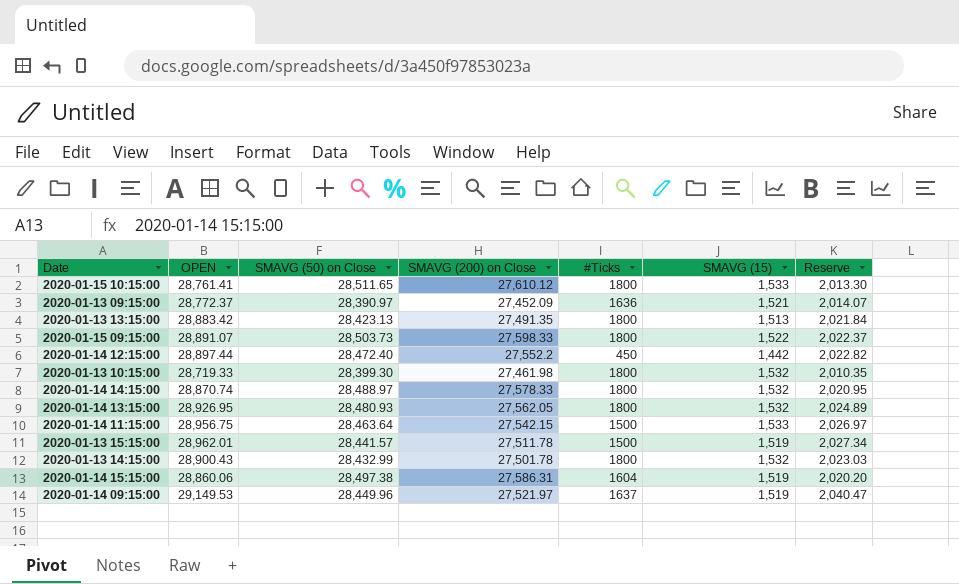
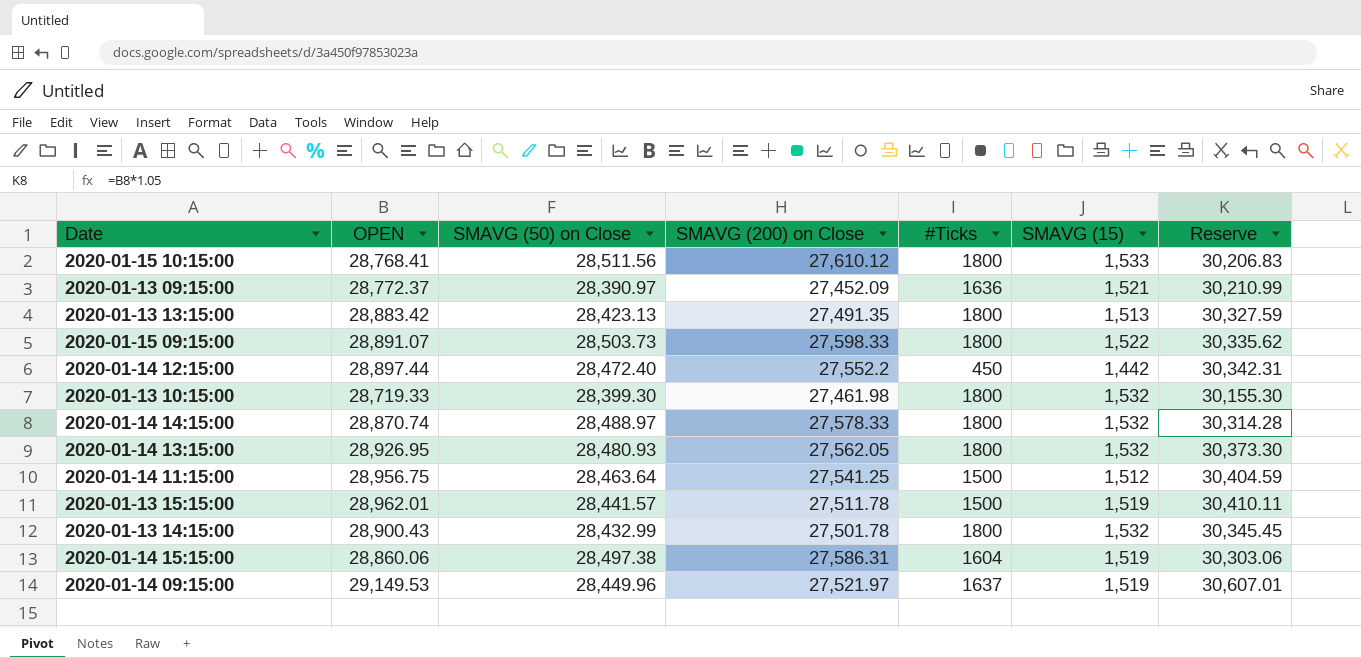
column Reserve | formula: [OPEN] * 0.07 -> [OPEN] * 1.05
2020-01-15 10:15:00 | OPEN: 28,761.41 -> 28,768.41
2020-01-15 10:15:00 | SMAVG (50) on Close: 28,511.65 -> 28,511.56
2020-01-14 11:15:00 | SMAVG (200) on Close: 27,542.15 -> 27,541.25
2020-01-14 11:15:00 | SMAVG (15): 1,533 -> 1,512

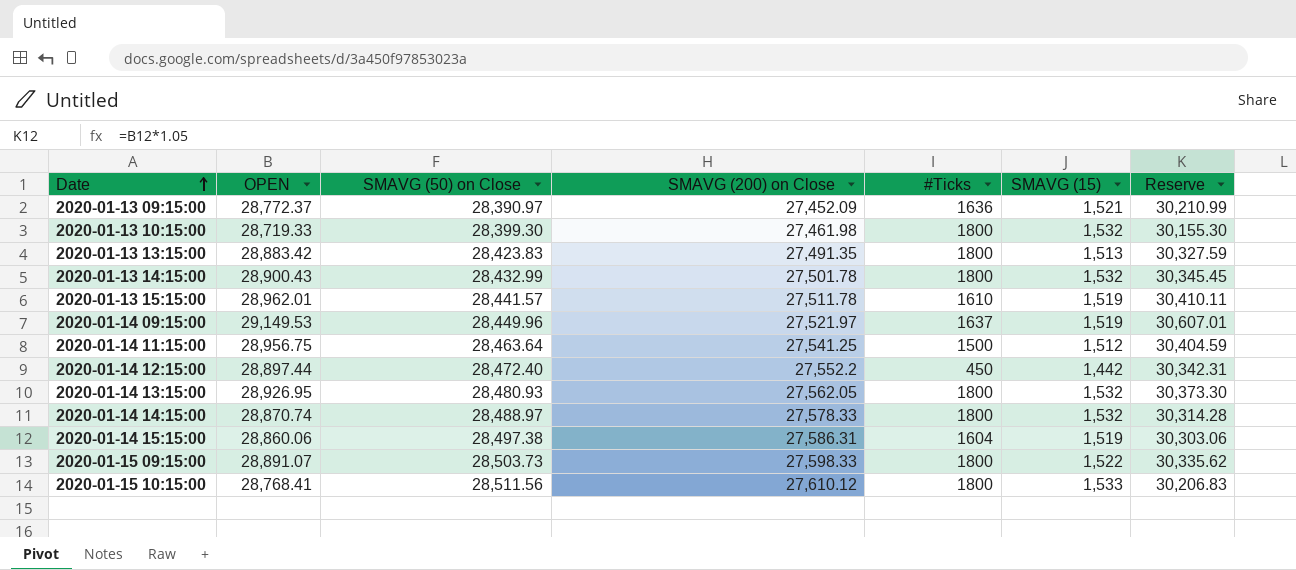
row order: none -> Date ascending
2020-01-13 13:15:00 | SMAVG (50) on Close: 28,423.13 -> 28,423.83
2020-01-13 15:15:00 | #Ticks: 1500 -> 1610

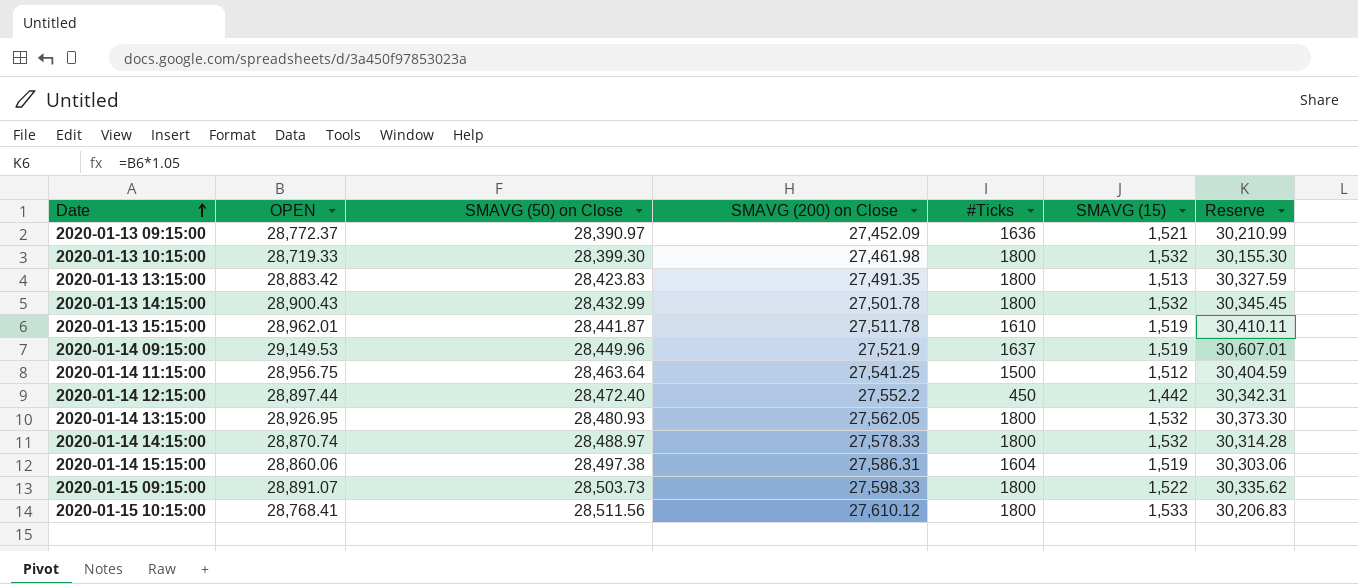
2020-01-13 15:15:00 | SMAVG (50) on Close: 28,441.57 -> 28,441.87
2020-01-14 09:15:00 | SMAVG (200) on Close: 27,521.97 -> 27,521.9

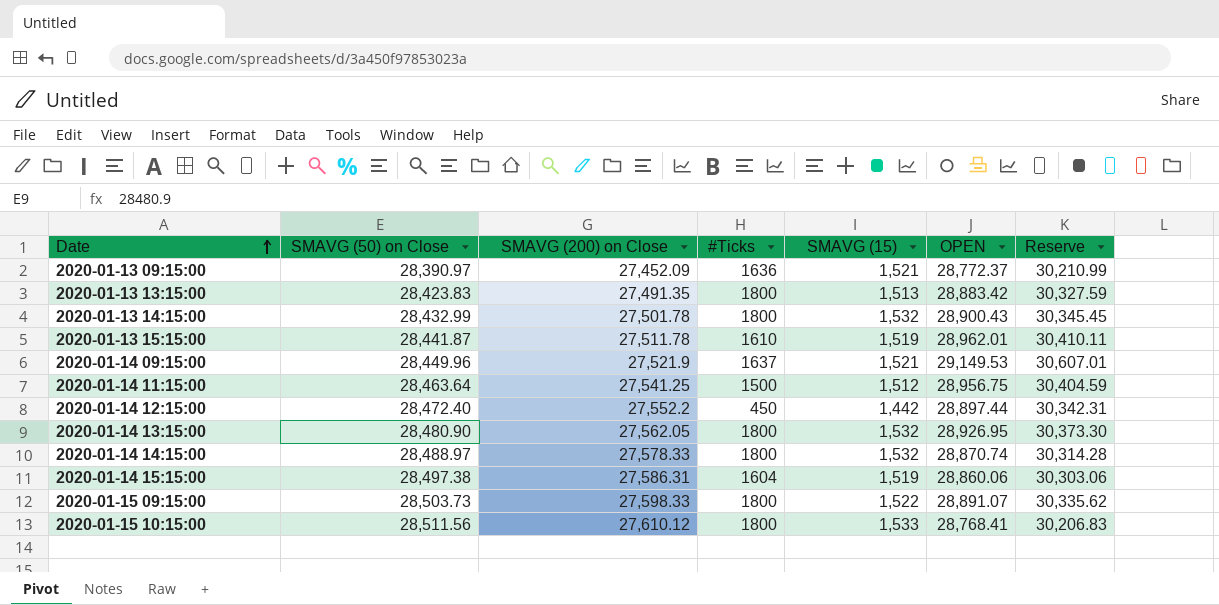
column OPEN | position: 2 -> 6
row 2020-01-13 10:15:00: 28,719.33 | 28,399.30 | 27,461.98 | 1800 | 1,532 | 30,155.30 -> none
2020-01-14 09:15:00 | SMAVG (15): 1,519 -> 1,521
2020-01-14 13:15:00 | SMAVG (50) on Close: 28,480.93 -> 28,480.90

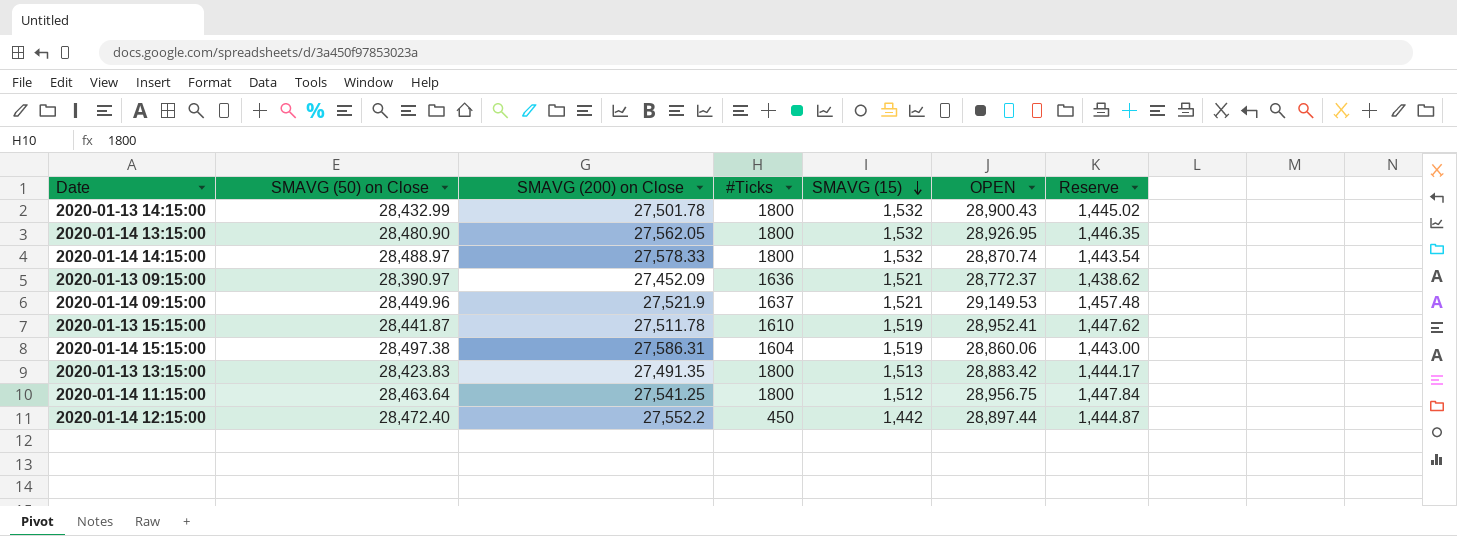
row order: Date ascending -> SMAVG (15) descending
column Reserve | formula: [OPEN] * 1.05 -> [OPEN] * 0.05
row 2020-01-15 09:15:00: 28,503.73 | 27,598.33 | 1800 | 1,522 | 28,891.07 | 30,335.62 -> none
row 2020-01-15 10:15:00: 28,511.56 | 27,610.12 | 1800 | 1,533 | 28,768.41 | 30,206.83 -> none
2020-01-13 15:15:00 | OPEN: 28,962.01 -> 28,952.41
2020-01-14 11:15:00 | #Ticks: 1500 -> 1800

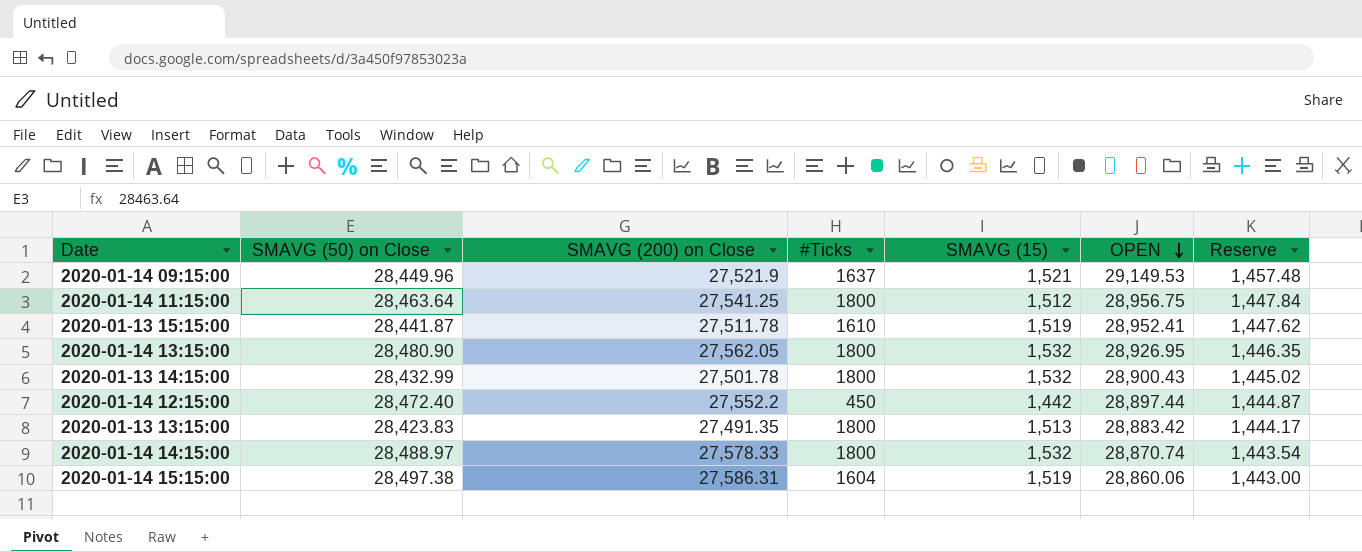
row order: SMAVG (15) descending -> OPEN descending
row 2020-01-13 09:15:00: 28,390.97 | 27,452.09 | 1636 | 1,521 | 28,772.37 | 1,438.62 -> none

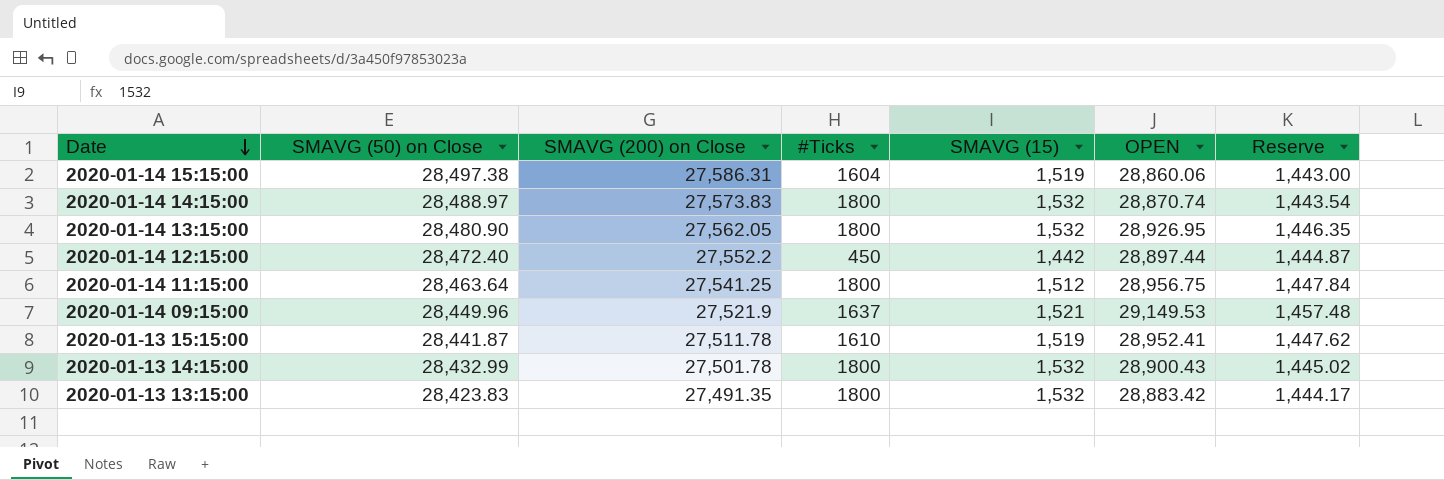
row order: OPEN descending -> Date descending
2020-01-14 14:15:00 | SMAVG (200) on Close: 27,578.33 -> 27,573.83
2020-01-13 13:15:00 | SMAVG (15): 1,513 -> 1,532

